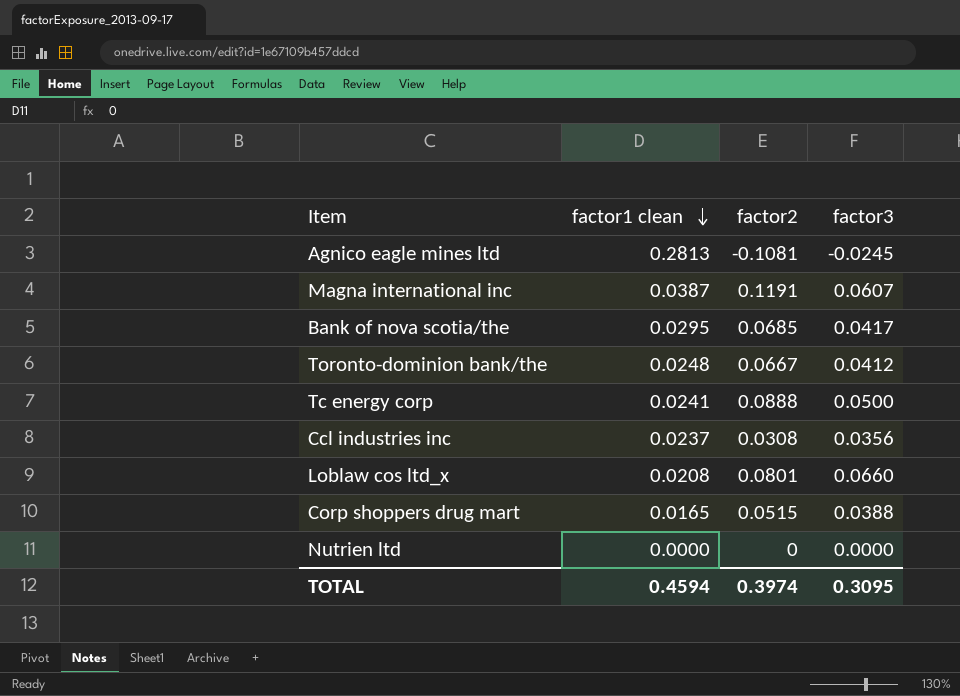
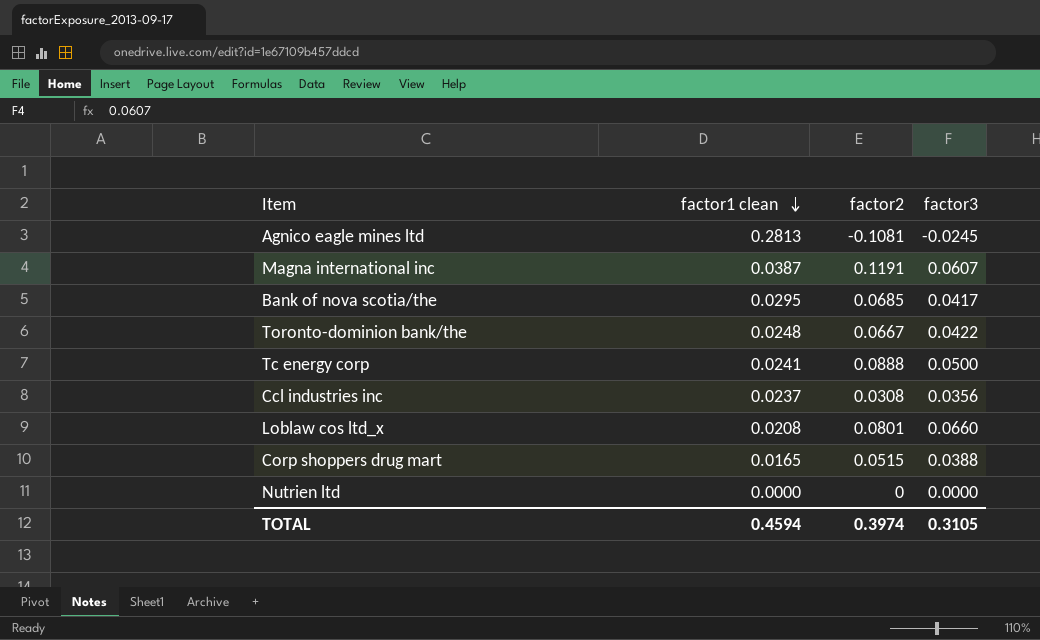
Toronto-dominion bank/the | factor3: 0.0412 -> 0.0422
TOTAL | factor3: 0.3095 -> 0.3105

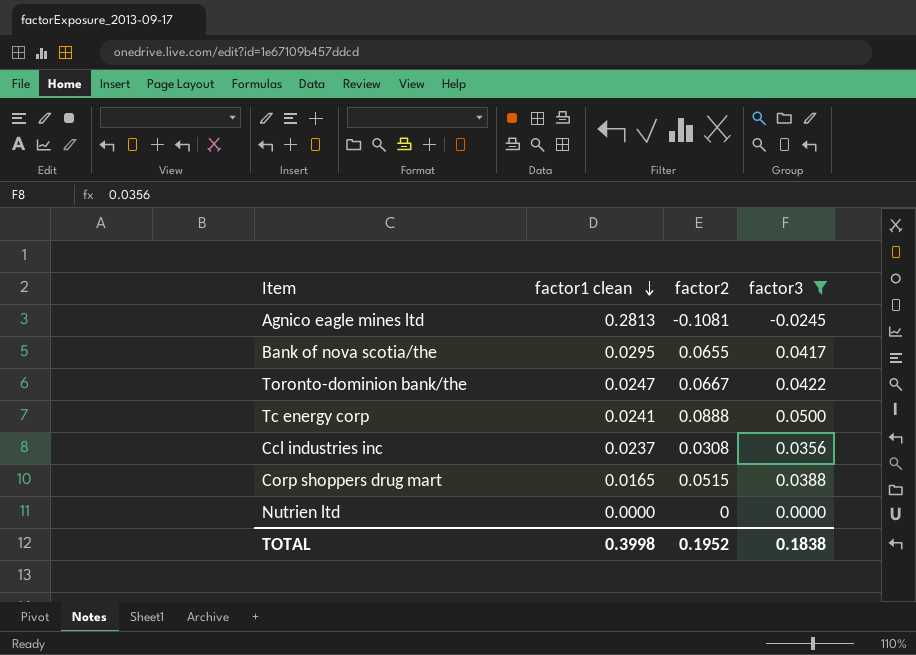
filter: none -> factor3 <= 0.0500
Bank of nova scotia/the | factor2: 0.0685 -> 0.0655
Toronto-dominion bank/the | factor1 clean: 0.0248 -> 0.0247
TOTAL | factor1 clean: 0.4594 -> 0.3998
TOTAL | factor2: 0.3974 -> 0.1952
TOTAL | factor3: 0.3105 -> 0.1838

